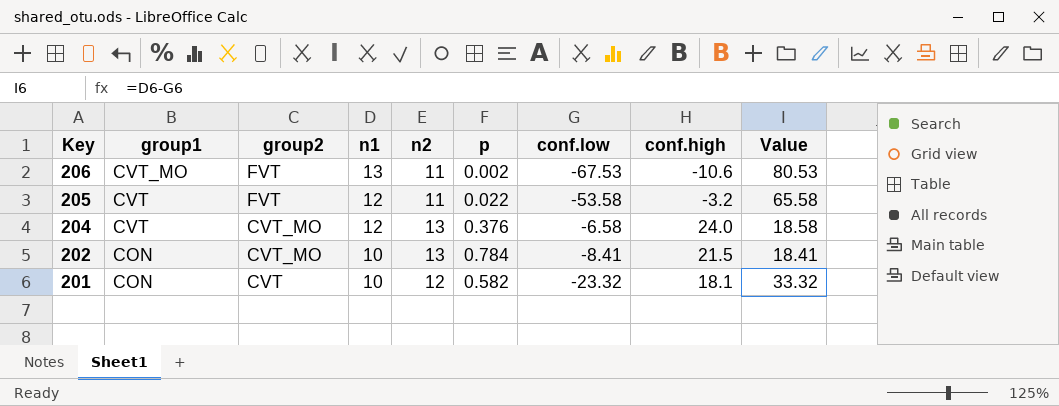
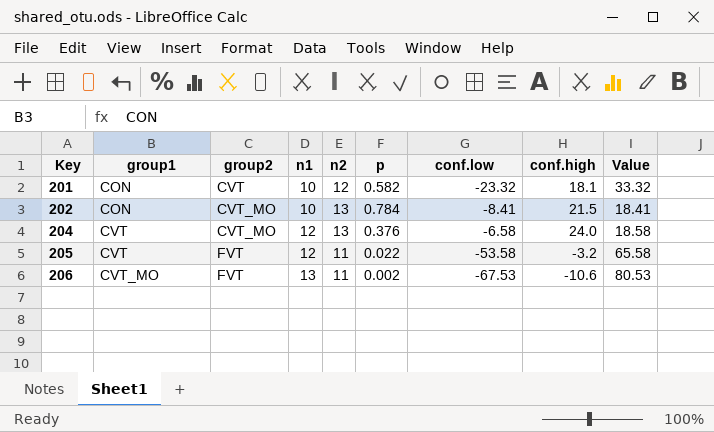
row order: Key descending -> Key ascending

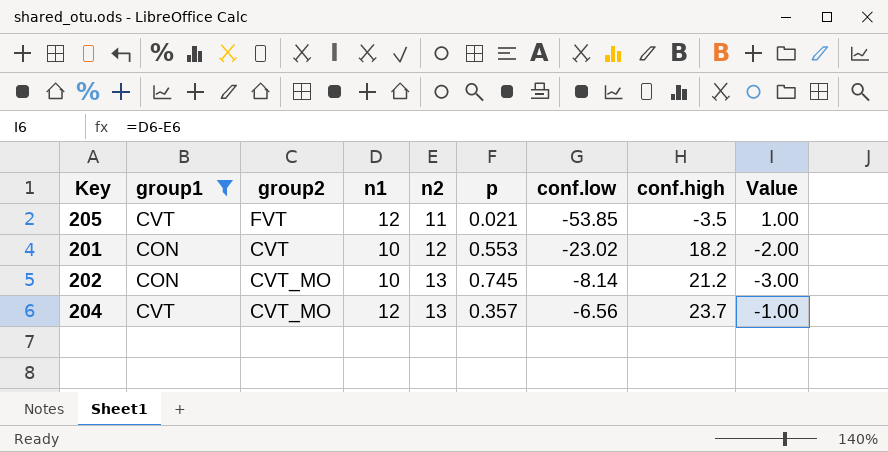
filter: none -> group1 != CVT_MO
row order: Key ascending -> n2 ascending
column Value | formula: [n1] - [conf.low] -> [n1] - [n2]
205 | p: 0.022 -> 0.021
205 | conf.low: -53.58 -> -53.85
205 | conf.high: -3.2 -> -3.5
201 | p: 0.582 -> 0.553
201 | conf.low: -23.32 -> -23.02
201 | conf.high: 18.1 -> 18.2
202 | p: 0.784 -> 0.745
202 | conf.low: -8.41 -> -8.14
202 | conf.high: 21.5 -> 21.2
204 | p: 0.376 -> 0.357
204 | conf.low: -6.58 -> -6.56
204 | conf.high: 24.0 -> 23.7

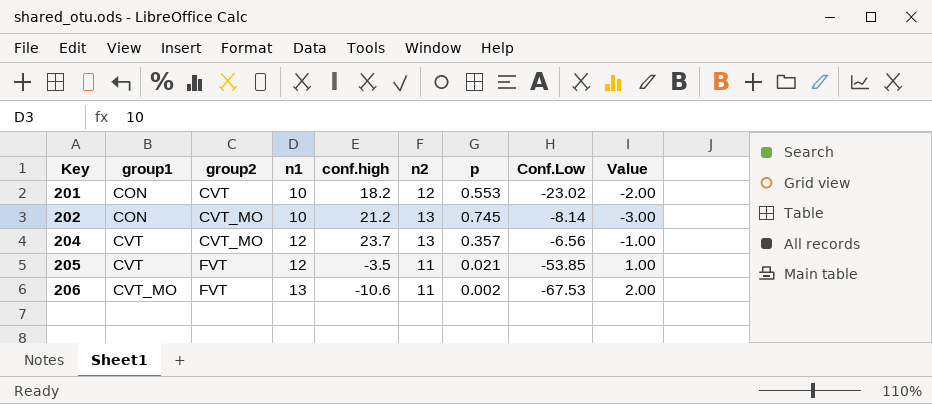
filter: group1 != CVT_MO -> none
row order: n2 ascending -> Key ascending
column conf.high | position: 8 -> 5
column name: conf.low -> Conf.Low

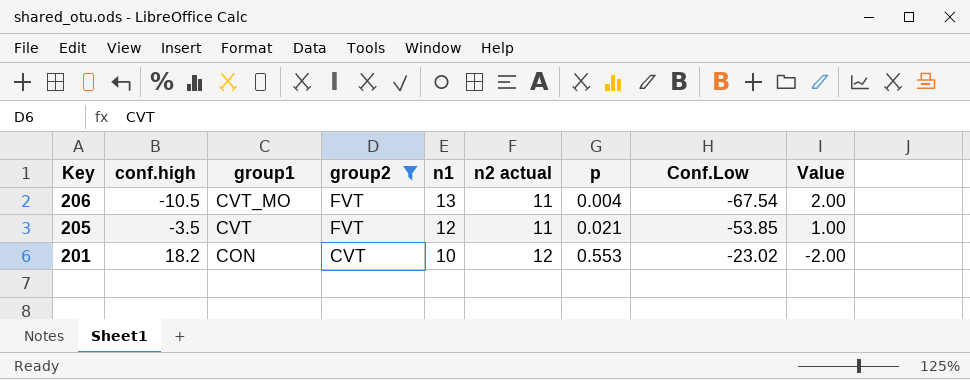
filter: none -> group2 != CVT_MO
row order: Key ascending -> Key descending
column conf.high | position: 5 -> 2
column name: n2 -> n2 actual
206 | conf.high: -10.6 -> -10.5
206 | p: 0.002 -> 0.004
206 | Conf.Low: -67.53 -> -67.54

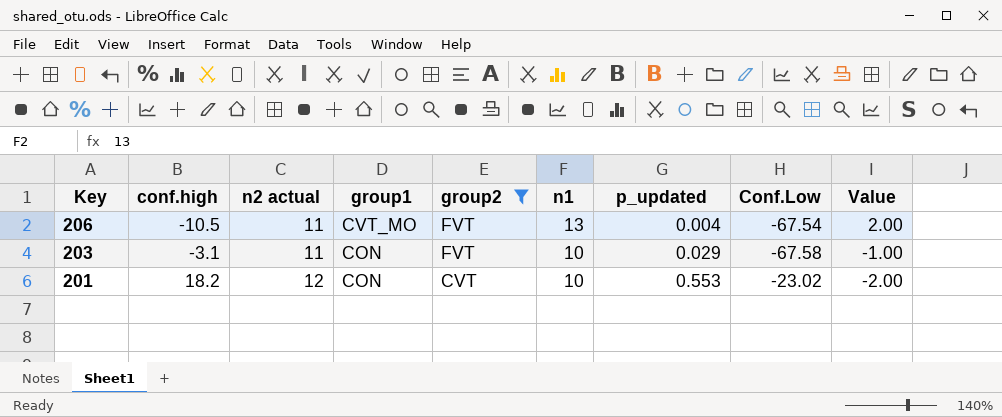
column n2 actual | position: 6 -> 3
column name: p -> p_updated
row 205: -3.5 | CVT | FVT | 12 | 11 | 0.021 | -53.85 | 1.00 -> none
row 203: none -> -3.1 | 11 | CON | FVT | 10 | 0.029 | -67.58 | -1.00

